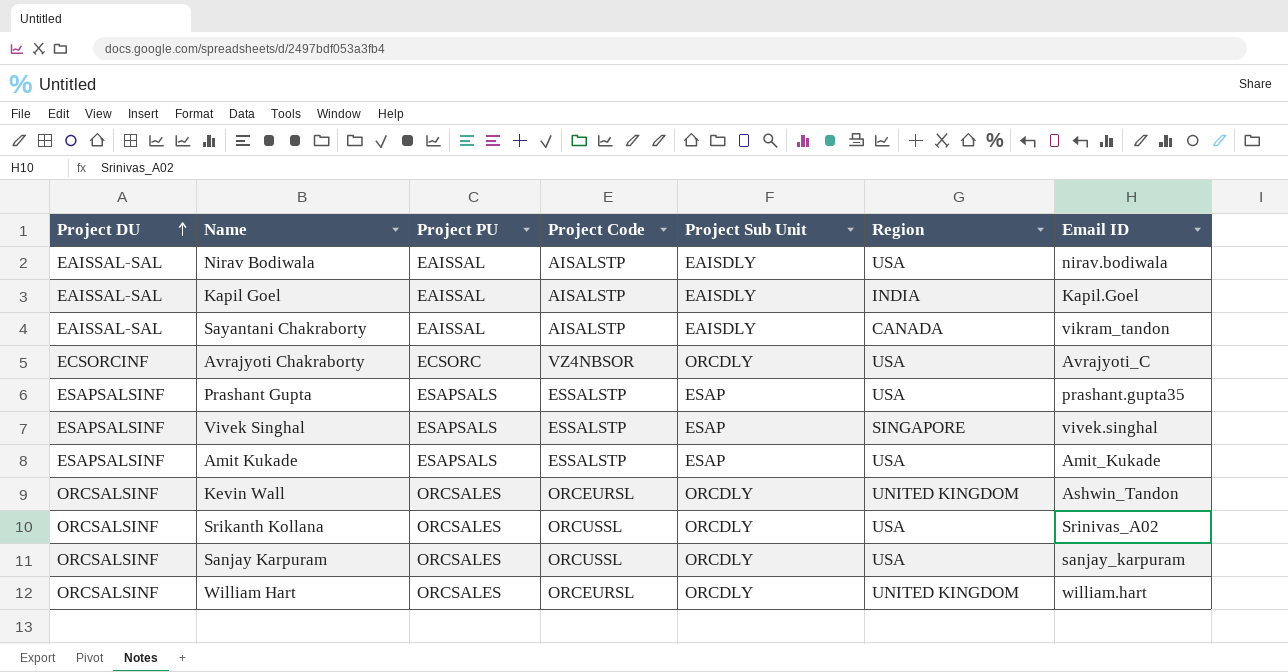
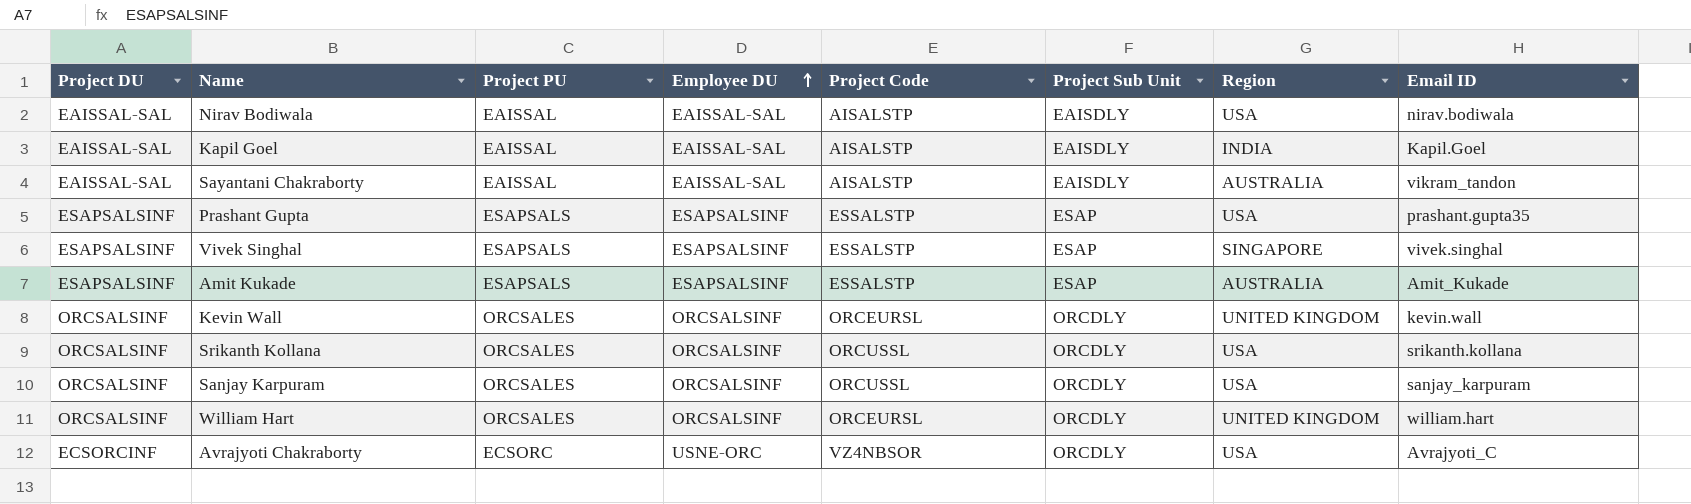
row order: Project DU ascending -> Employee DU ascending
column Employee DU | position: none -> 4
Sayantani Chakraborty | Region: CANADA -> AUSTRALIA
Amit Kukade | Region: USA -> AUSTRALIA
Kevin Wall | Email ID: Ashwin_Tandon -> kevin.wall
Srikanth Kollana | Email ID: Srinivas_A02 -> srikanth.kollana

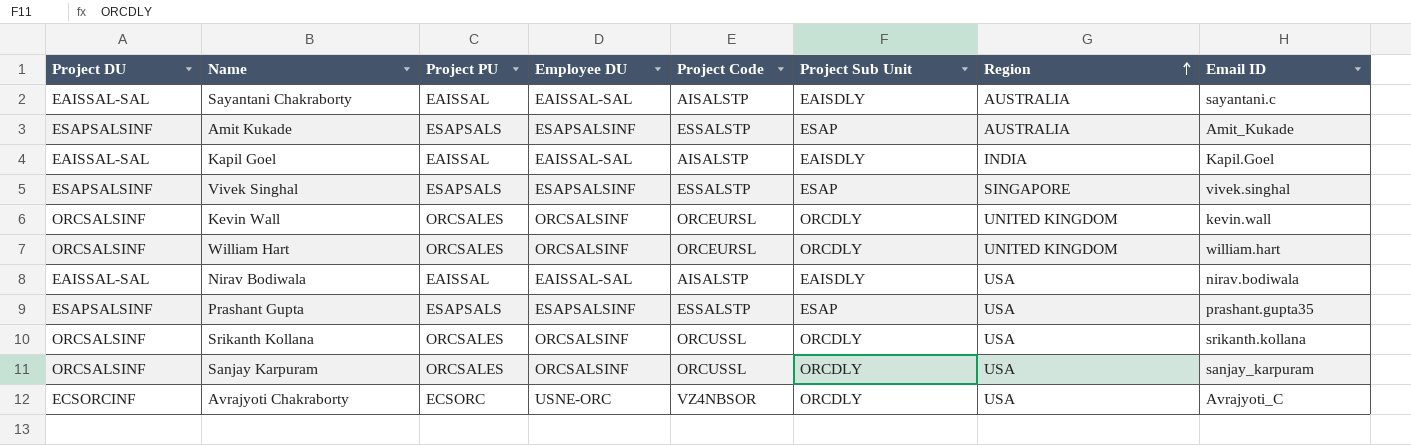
row order: Employee DU ascending -> Region ascending
Sayantani Chakraborty | Email ID: vikram_tandon -> sayantani.c

